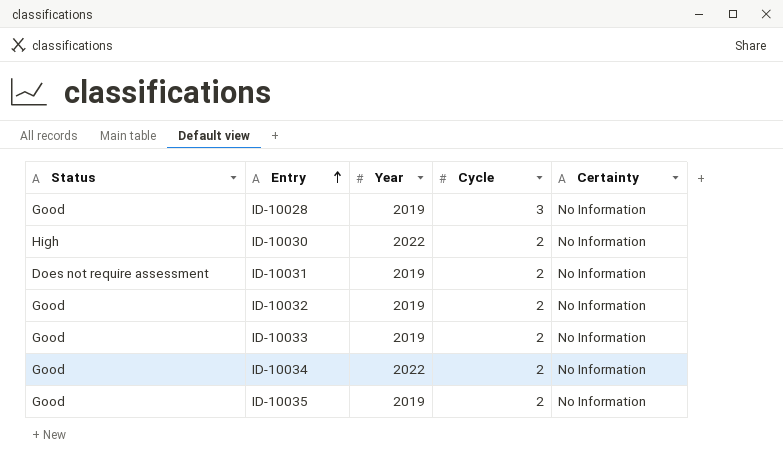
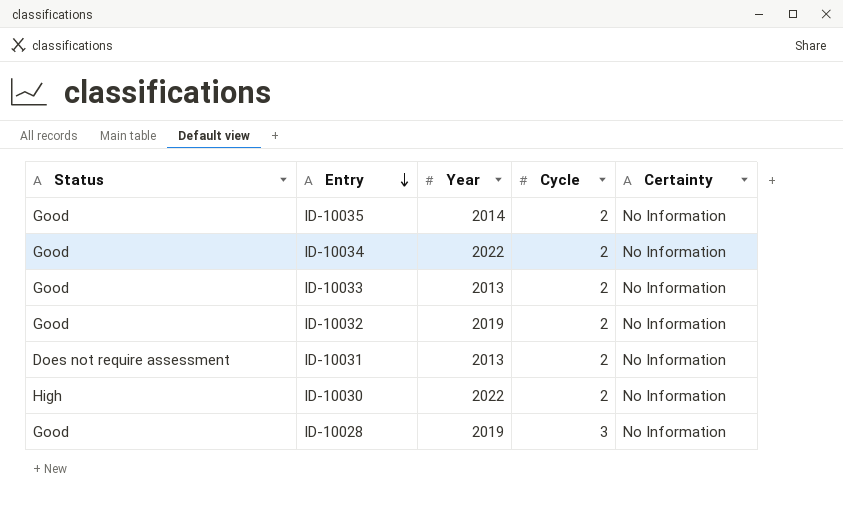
row order: Entry ascending -> Entry descending
ID-10035 | Year: 2019 -> 2014
ID-10033 | Year: 2019 -> 2013
ID-10031 | Year: 2019 -> 2013

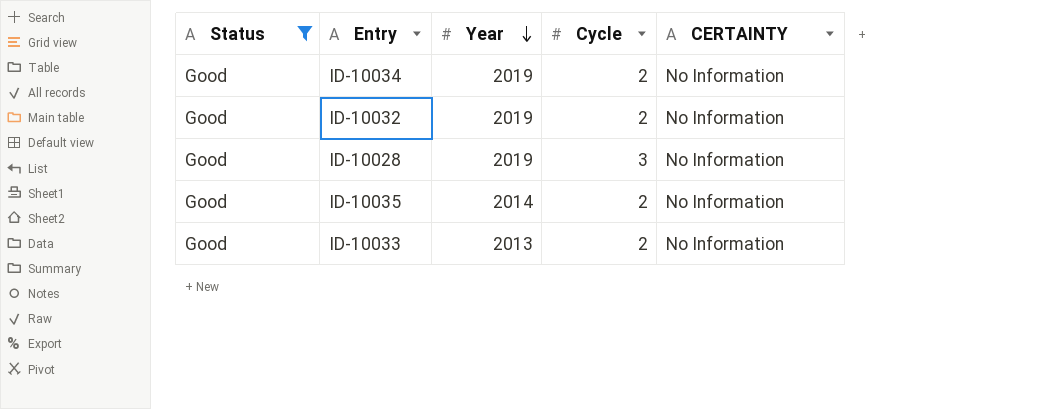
filter: none -> Status = Good
row order: Entry descending -> Year descending
column name: Certainty -> CERTAINTY
ID-10034 | Year: 2022 -> 2019

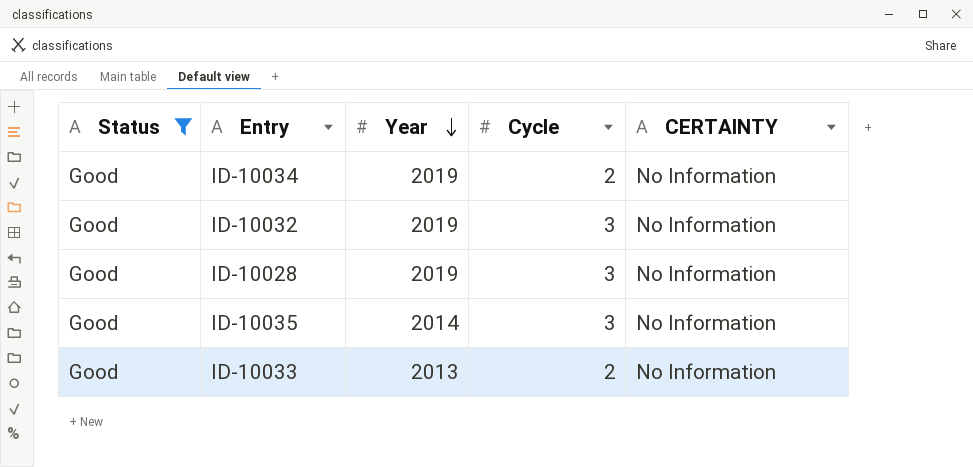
ID-10032 | Cycle: 2 -> 3
ID-10035 | Cycle: 2 -> 3

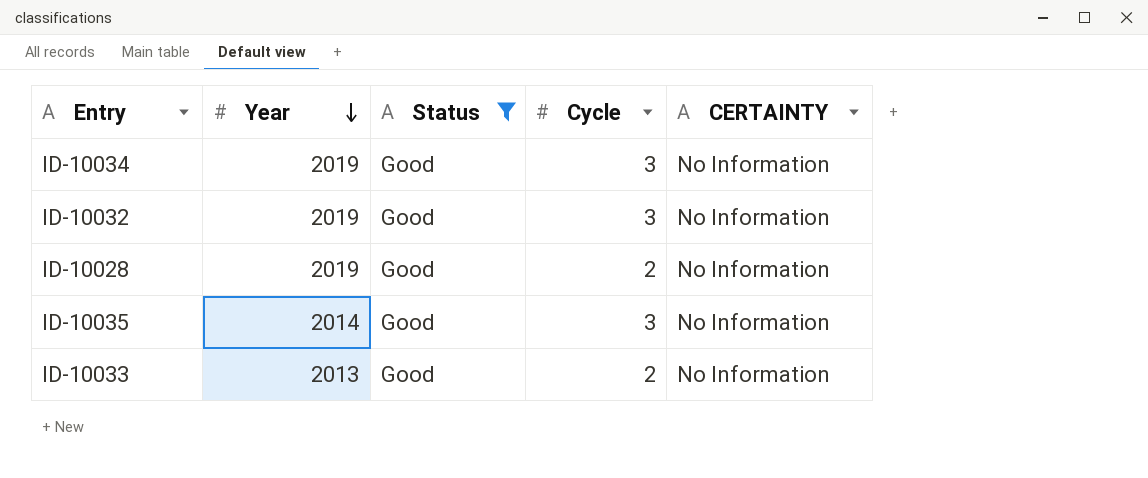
column Status | position: 1 -> 3
ID-10034 | Cycle: 2 -> 3
ID-10028 | Cycle: 3 -> 2

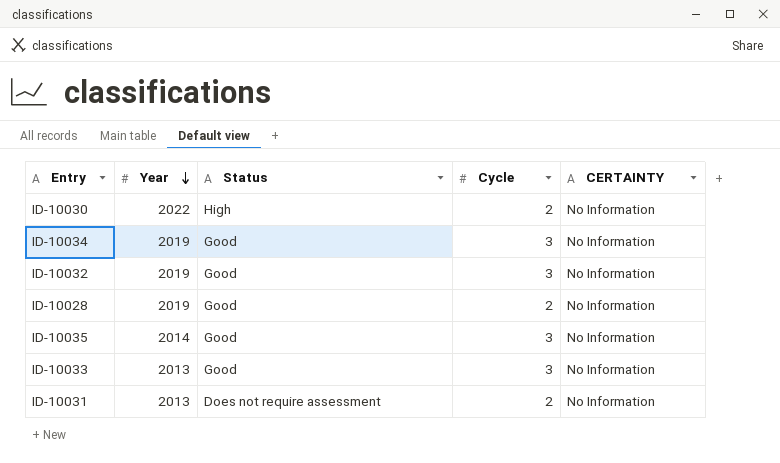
filter: Status = Good -> none
ID-10033 | Cycle: 2 -> 3

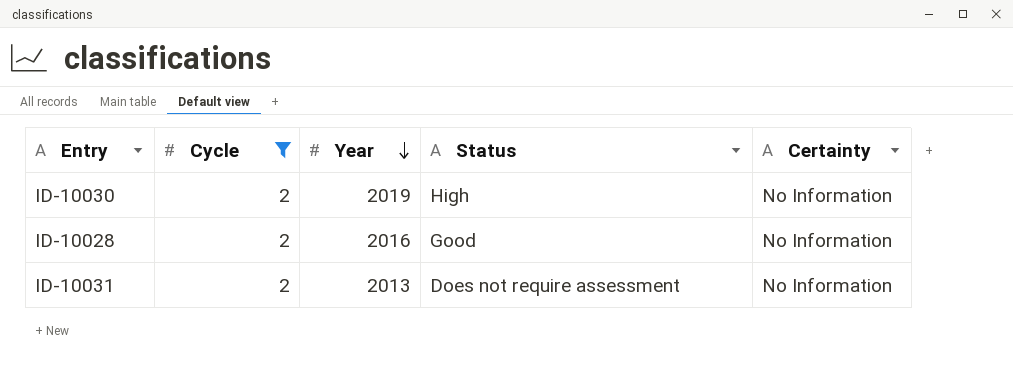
filter: none -> Cycle = 2
column Cycle | position: 4 -> 2
column name: CERTAINTY -> Certainty
ID-10030 | Year: 2022 -> 2019
ID-10028 | Year: 2019 -> 2016

